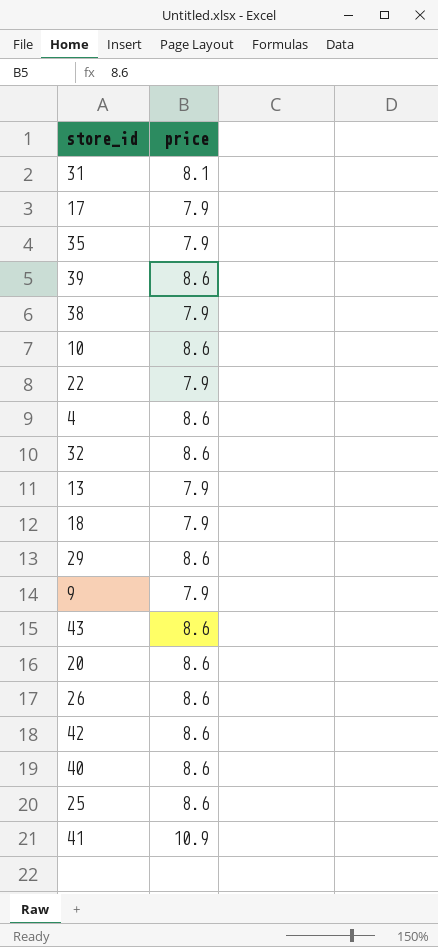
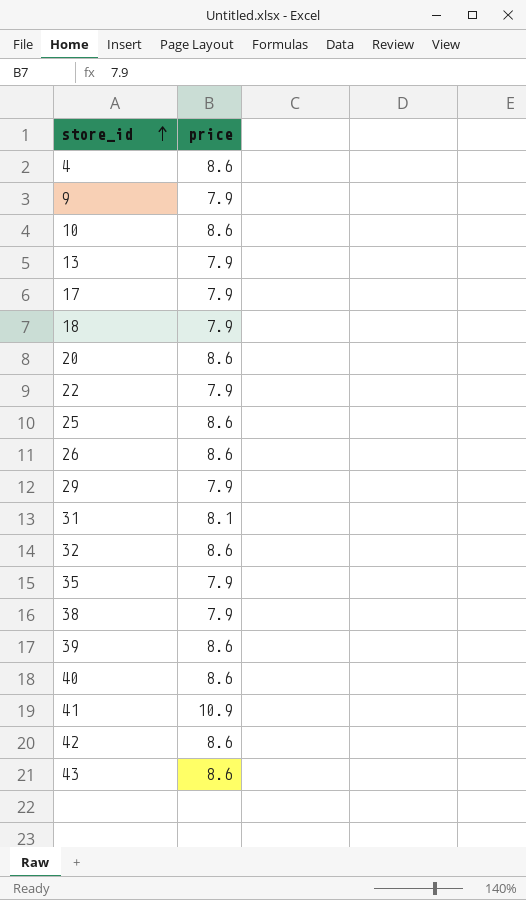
row order: none -> store_id ascending
29 | price: 8.6 -> 7.9

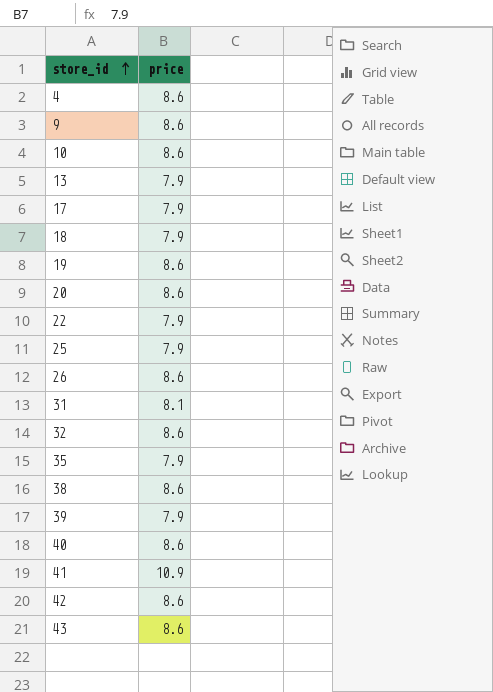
row 29: 7.9 -> none
9 | price: 7.9 -> 8.6
row 19: none -> 8.6
25 | price: 8.6 -> 7.9
38 | price: 7.9 -> 8.6
39 | price: 8.6 -> 7.9

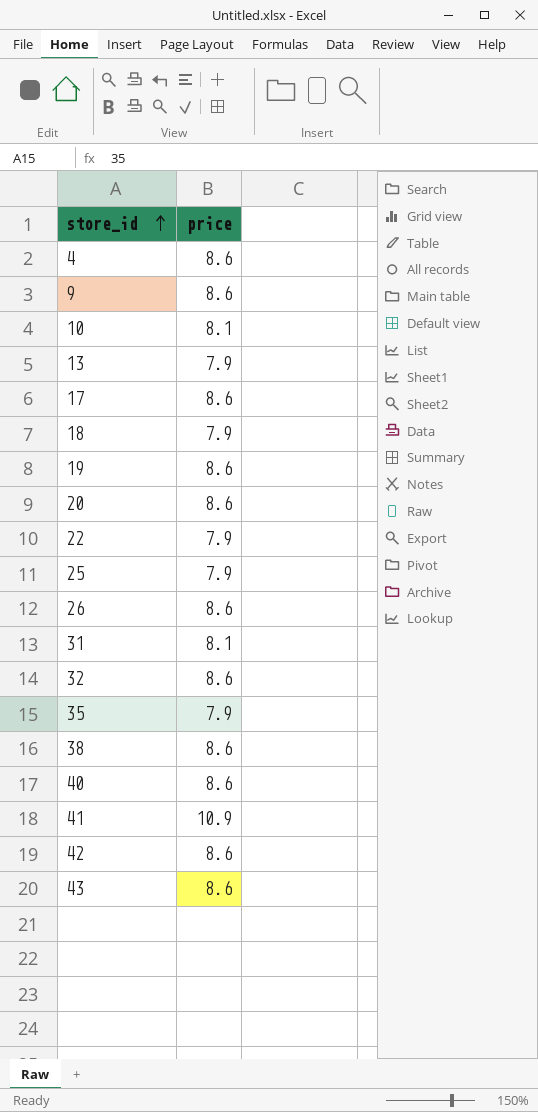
row 39: 7.9 -> none
10 | price: 8.6 -> 8.1
17 | price: 7.9 -> 8.6

